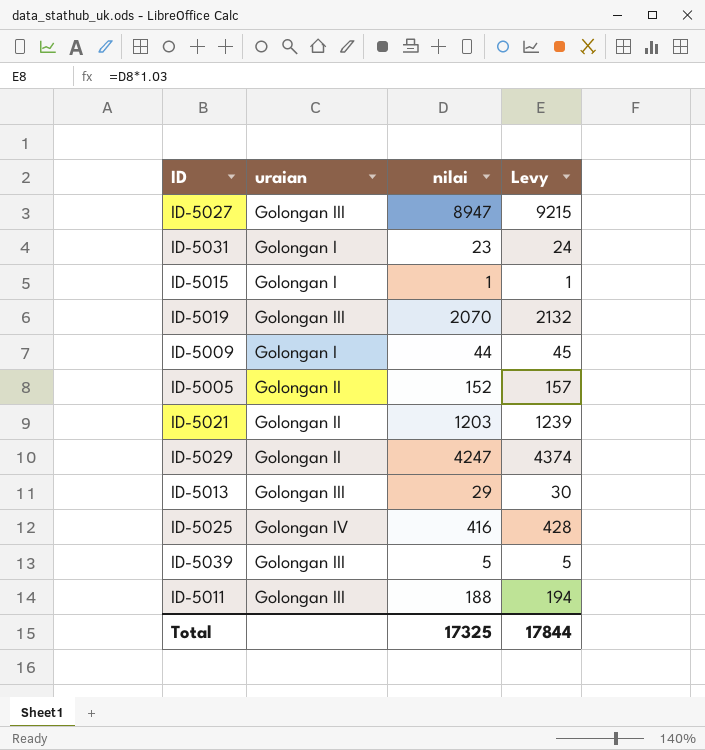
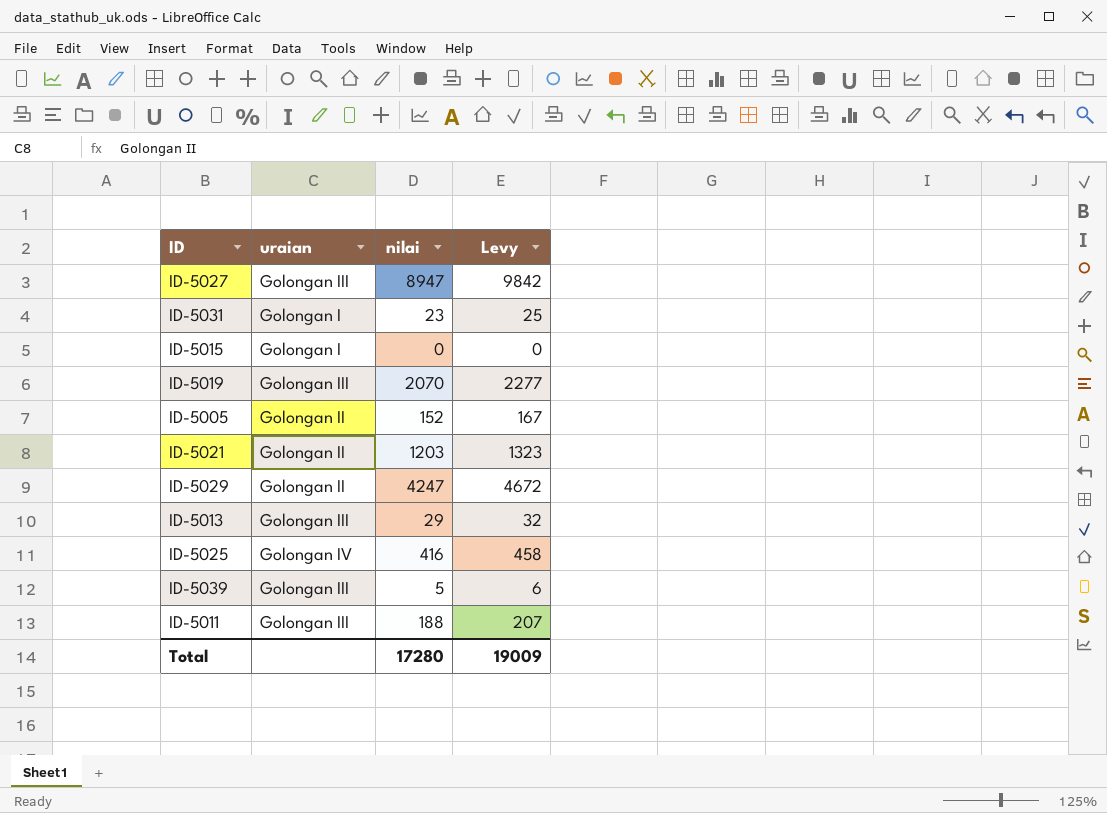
column Levy | formula: [nilai] * 1.03 -> [nilai] * 1.1
row ID-5009: Golongan I | 44 | 45 -> none
ID-5015 | nilai: 1 -> 0
Total | nilai: 17325 -> 17280
Total | Levy: 17844 -> 19009

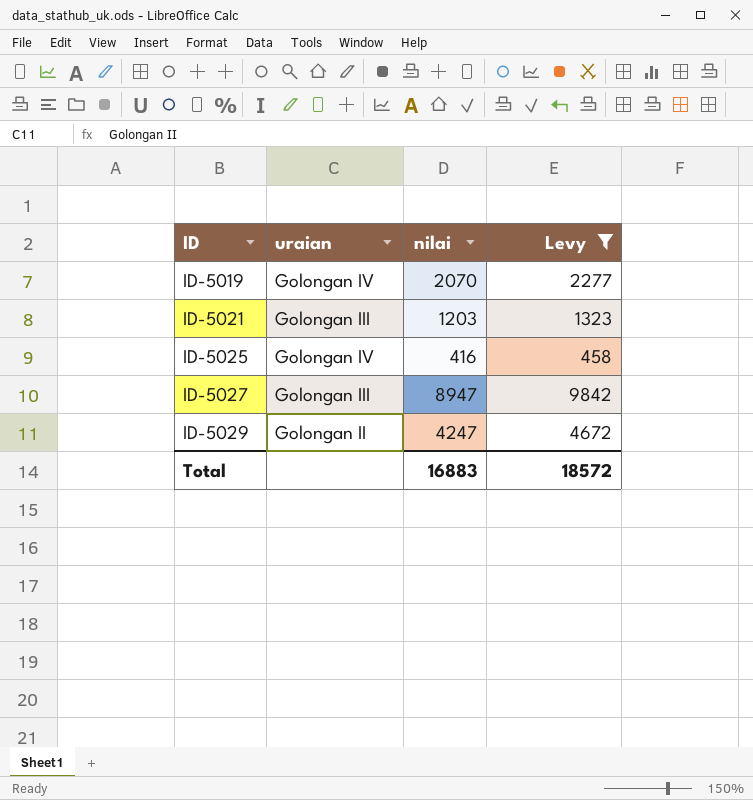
filter: none -> Levy >= 458
row order: none -> ID ascending
ID-5019 | uraian: Golongan III -> Golongan IV
ID-5021 | uraian: Golongan II -> Golongan III
Total | nilai: 17280 -> 16883
Total | Levy: 19009 -> 18572

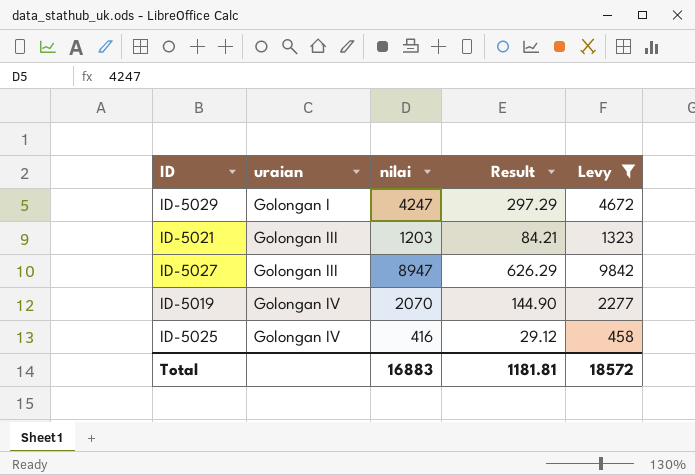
row order: ID ascending -> uraian ascending
column Result | formula: none -> [nilai] * 0.07
ID-5029 | uraian: Golongan II -> Golongan I

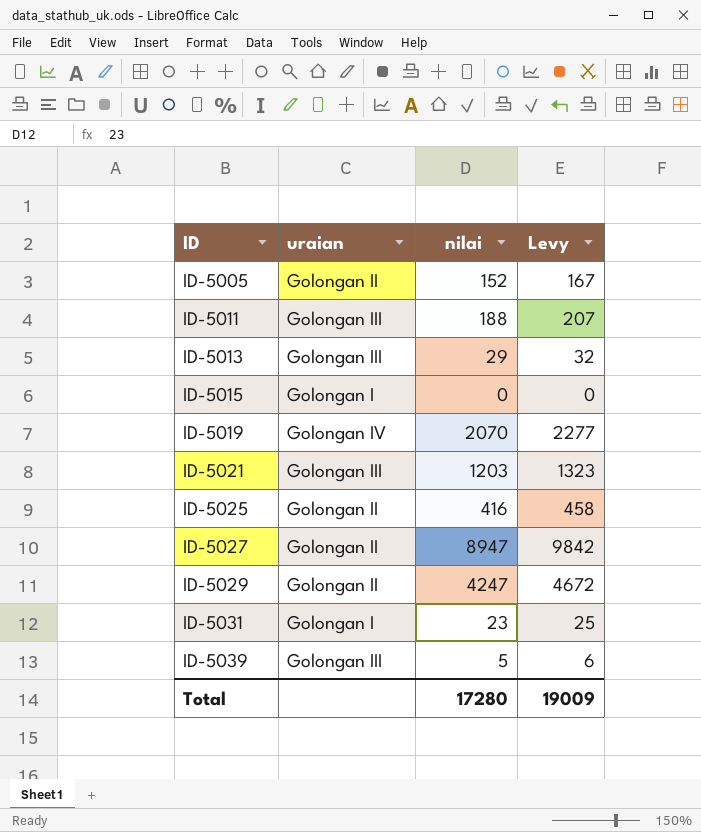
filter: Levy >= 458 -> none
row order: uraian ascending -> ID ascending
column Result | formula: [nilai] * 0.07 -> none
ID-5025 | uraian: Golongan IV -> Golongan II
ID-5027 | uraian: Golongan III -> Golongan II
ID-5029 | uraian: Golongan I -> Golongan II
Total | nilai: 16883 -> 17280
Total | Levy: 18572 -> 19009

